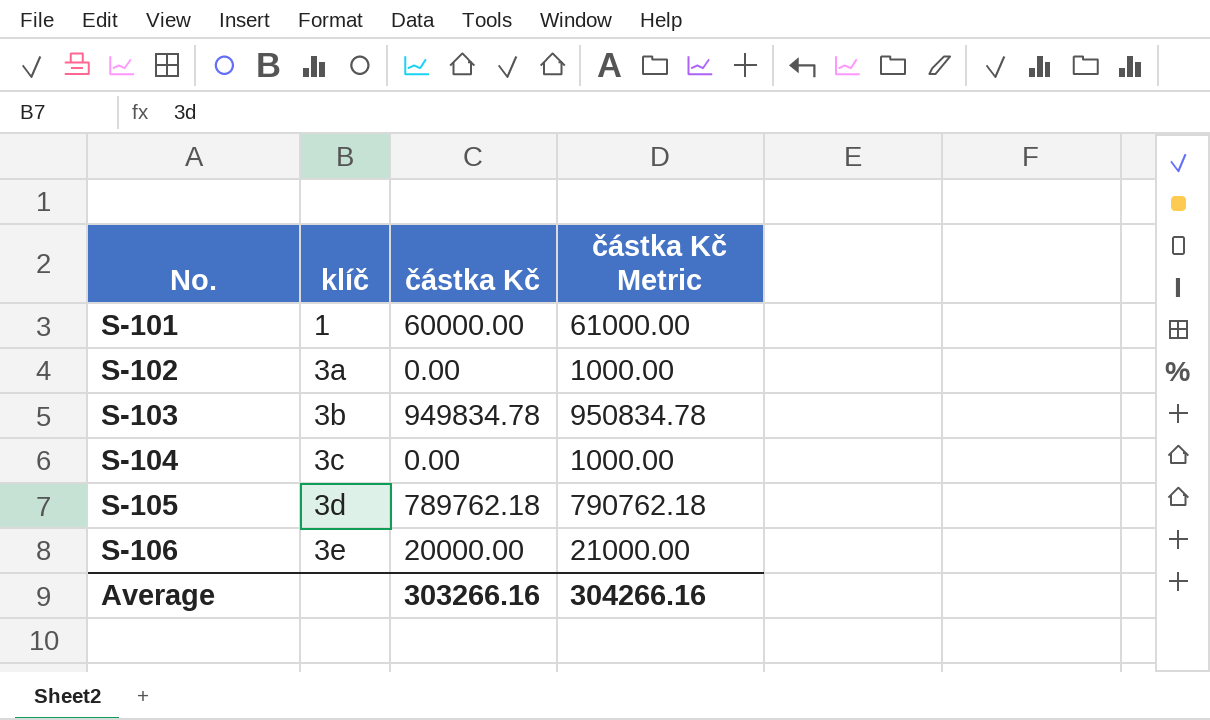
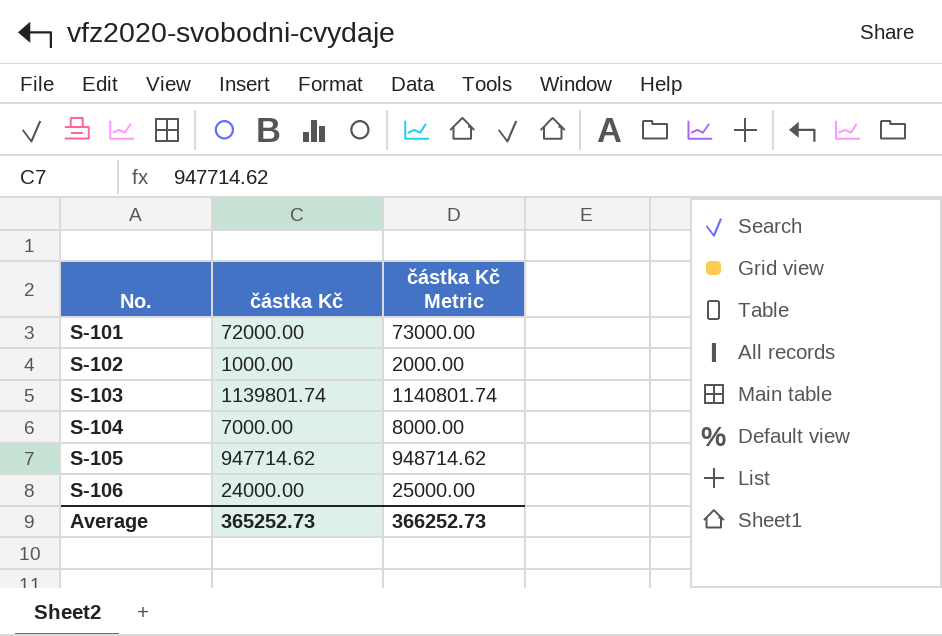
column klíč | position: 2 -> none
S-101 | částka Kč: 60000.00 -> 72000.00
S-101 | částka Kč Metric: 61000.00 -> 73000.00
S-102 | částka Kč: 0.00 -> 1000.00
S-102 | částka Kč Metric: 1000.00 -> 2000.00
S-103 | částka Kč: 949834.78 -> 1139801.74
S-103 | částka Kč Metric: 950834.78 -> 1140801.74
S-104 | částka Kč: 0.00 -> 7000.00
S-104 | částka Kč Metric: 1000.00 -> 8000.00
S-105 | částka Kč: 789762.18 -> 947714.62
S-105 | částka Kč Metric: 790762.18 -> 948714.62
S-106 | částka Kč: 20000.00 -> 24000.00
S-106 | částka Kč Metric: 21000.00 -> 25000.00
Average | částka Kč: 303266.16 -> 365252.73
Average | částka Kč Metric: 304266.16 -> 366252.73

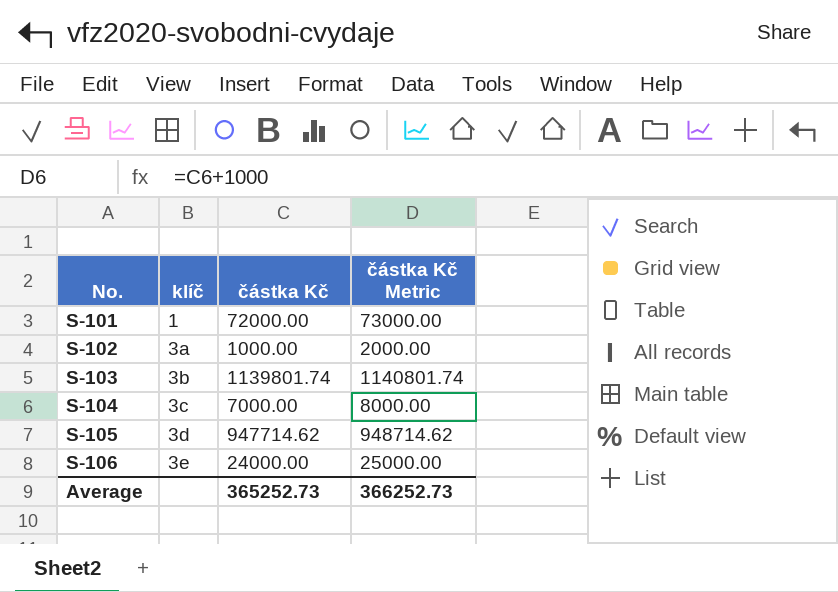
column klíč | position: none -> 2

